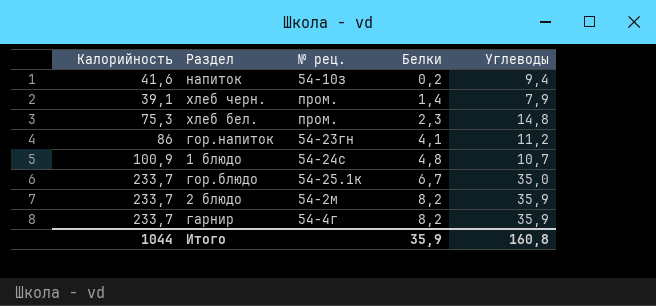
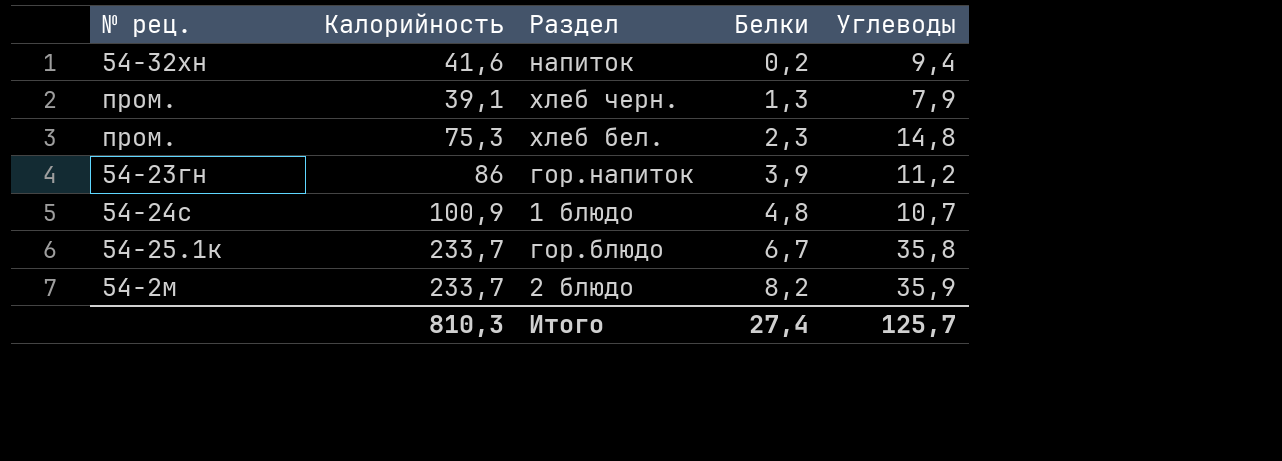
column № рец. | position: 3 -> 1
row гарнир: 233,7 | 54-4г | 8,2 | 35,9 -> none
напиток | № рец.: 54-10з -> 54-32хн
хлеб черн. | Белки: 1,4 -> 1,3
гор.напиток | Белки: 4,1 -> 3,9
гор.блюдо | Углеводы: 35,0 -> 35,8
Итого | Калорийность: 1044 -> 810,3
Итого | Белки: 35,9 -> 27,4
Итого | Углеводы: 160,8 -> 125,7

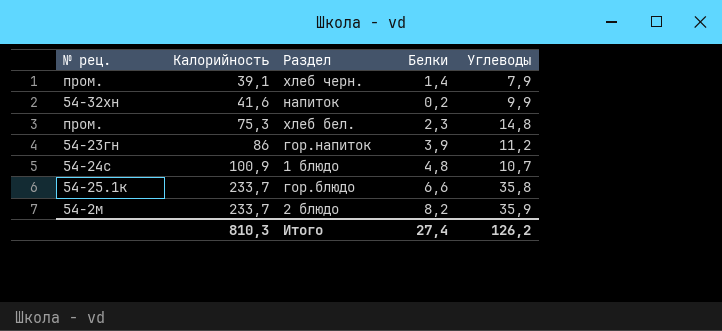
row order: Белки ascending -> Калорийность ascending
хлеб черн. | Белки: 1,3 -> 1,4
напиток | Углеводы: 9,4 -> 9,9
гор.блюдо | Белки: 6,7 -> 6,6
Итого | Углеводы: 125,7 -> 126,2

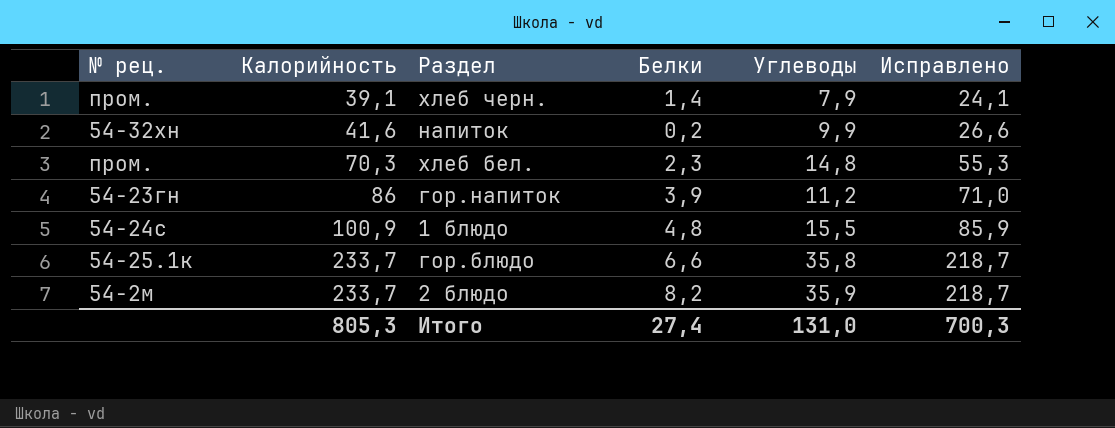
column Исправлено | formula: none -> [Калорийность] - 15
хлеб бел. | Калорийность: 75,3 -> 70,3
1 блюдо | Углеводы: 10,7 -> 15,5
Итого | Калорийность: 810,3 -> 805,3
Итого | Углеводы: 126,2 -> 131,0

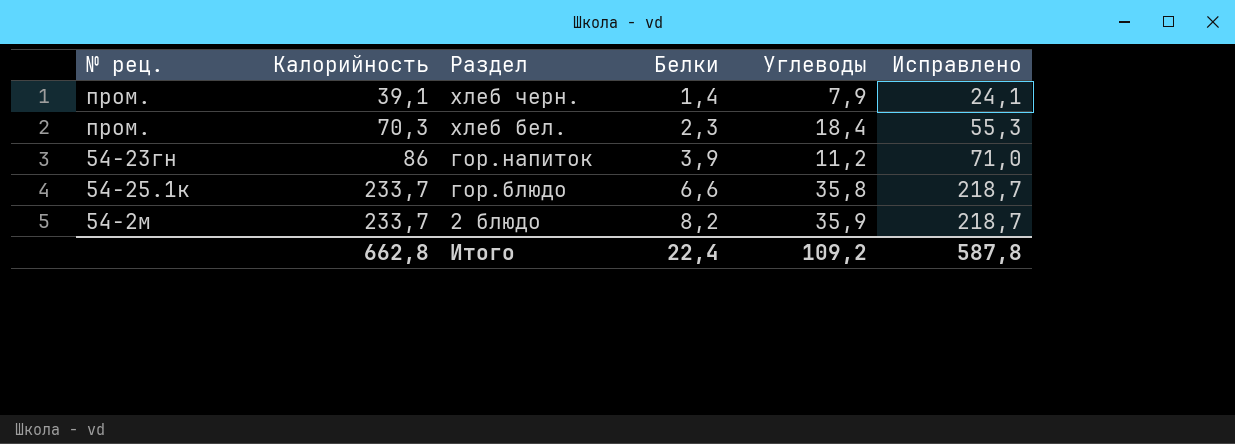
row напиток: 54-32хн | 41,6 | 0,2 | 9,9 | 26,6 -> none
row 1 блюдо: 54-24с | 100,9 | 4,8 | 15,5 | 85,9 -> none
хлеб бел. | Углеводы: 14,8 -> 18,4
Итого | Калорийность: 805,3 -> 662,8
Итого | Белки: 27,4 -> 22,4
Итого | Углеводы: 131,0 -> 109,2
Итого | Исправлено: 700,3 -> 587,8

